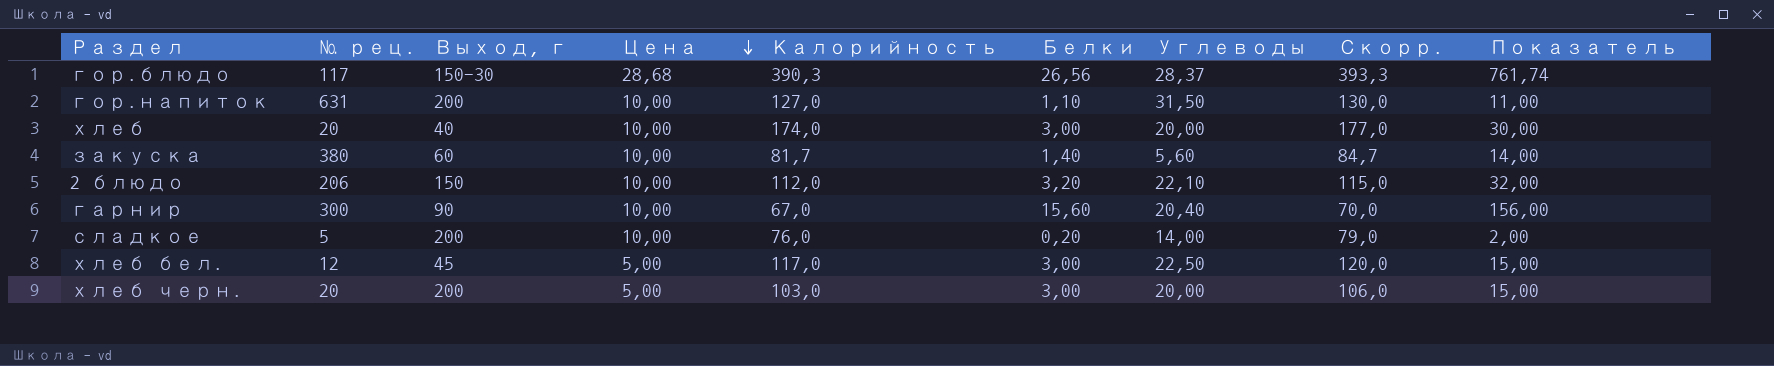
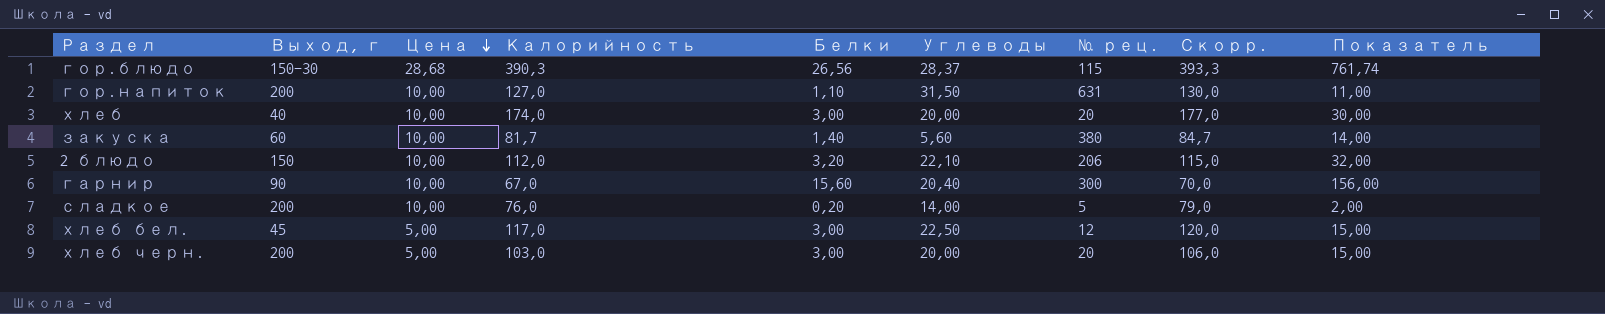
column № рец. | position: 2 -> 7
гор.блюдо | № рец.: 117 -> 115

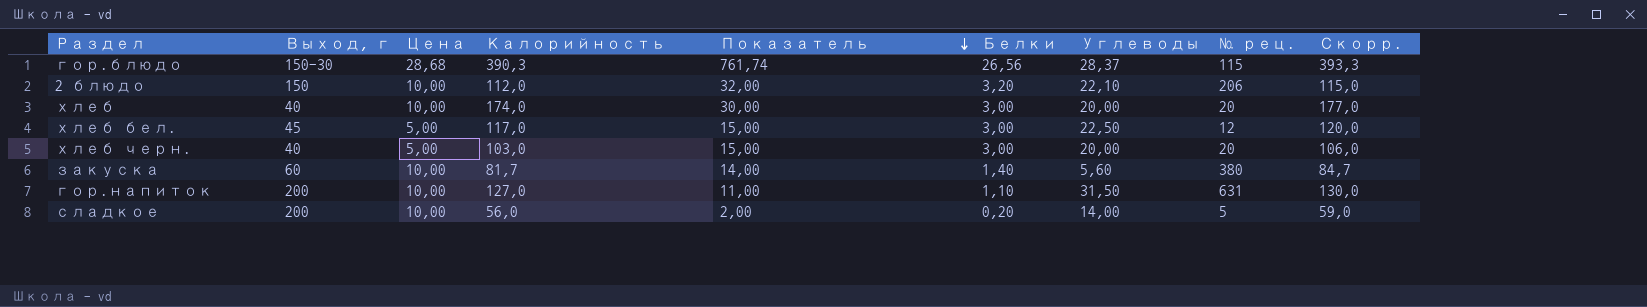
row order: Цена descending -> Показатель descending
column Показатель | position: 9 -> 5
row гарнир: 90 | 10,00 | 67,0 | 15,60 | 20,40 | 300 | 70,0 | 156,00 -> none
хлеб черн. | Выход, г: 200 -> 40
сладкое | Калорийность: 76,0 -> 56,0
сладкое | Скорр.: 79,0 -> 59,0

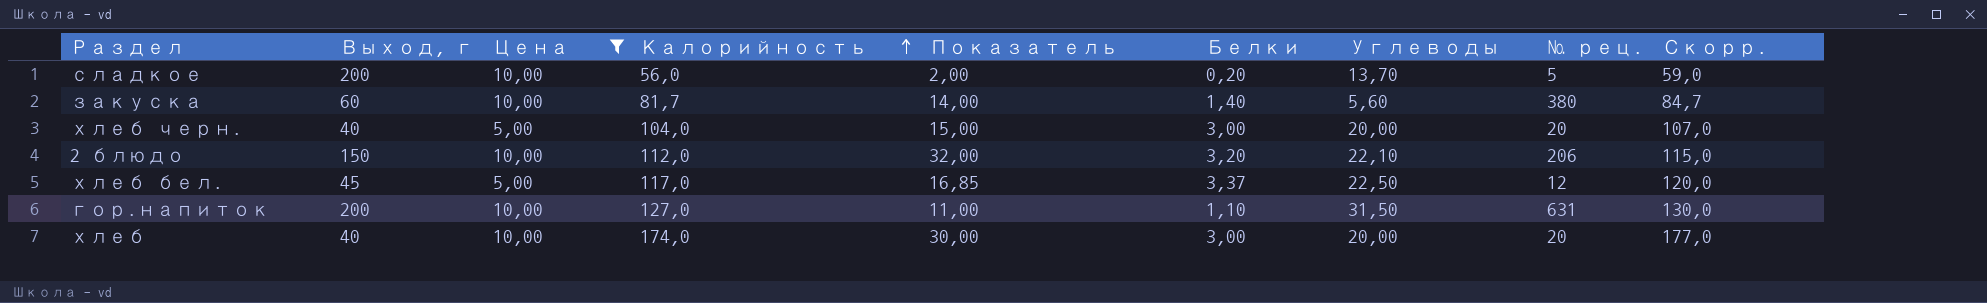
filter: none -> Цена != 28,68
row order: Показатель descending -> Калорийность ascending
сладкое | Углеводы: 14,00 -> 13,70
хлеб черн. | Калорийность: 103,0 -> 104,0
хлеб черн. | Скорр.: 106,0 -> 107,0
хлеб бел. | Показатель: 15,00 -> 16,85
хлеб бел. | Белки: 3,00 -> 3,37

